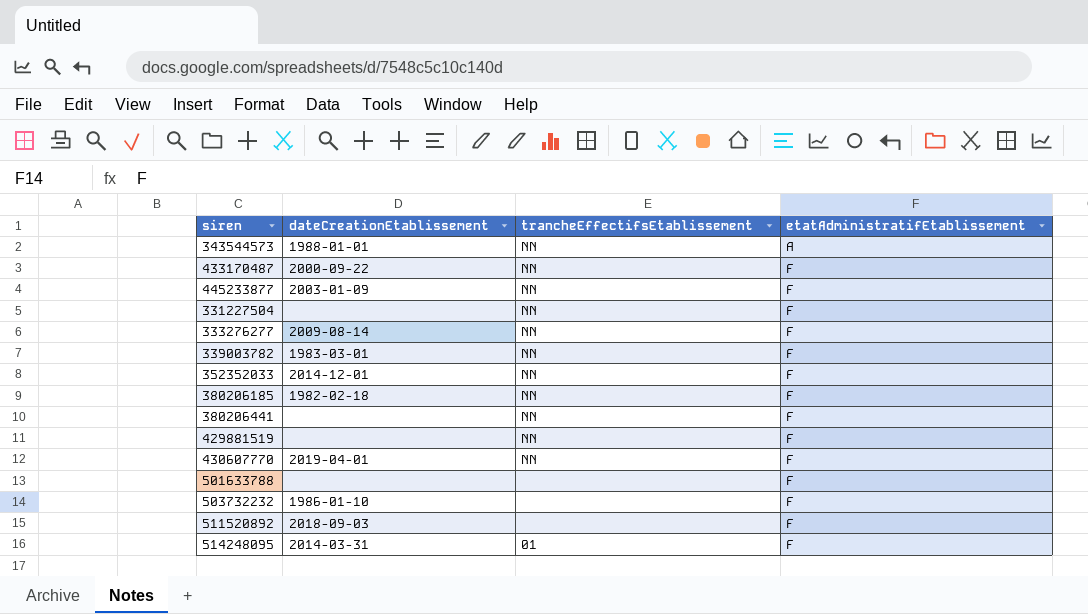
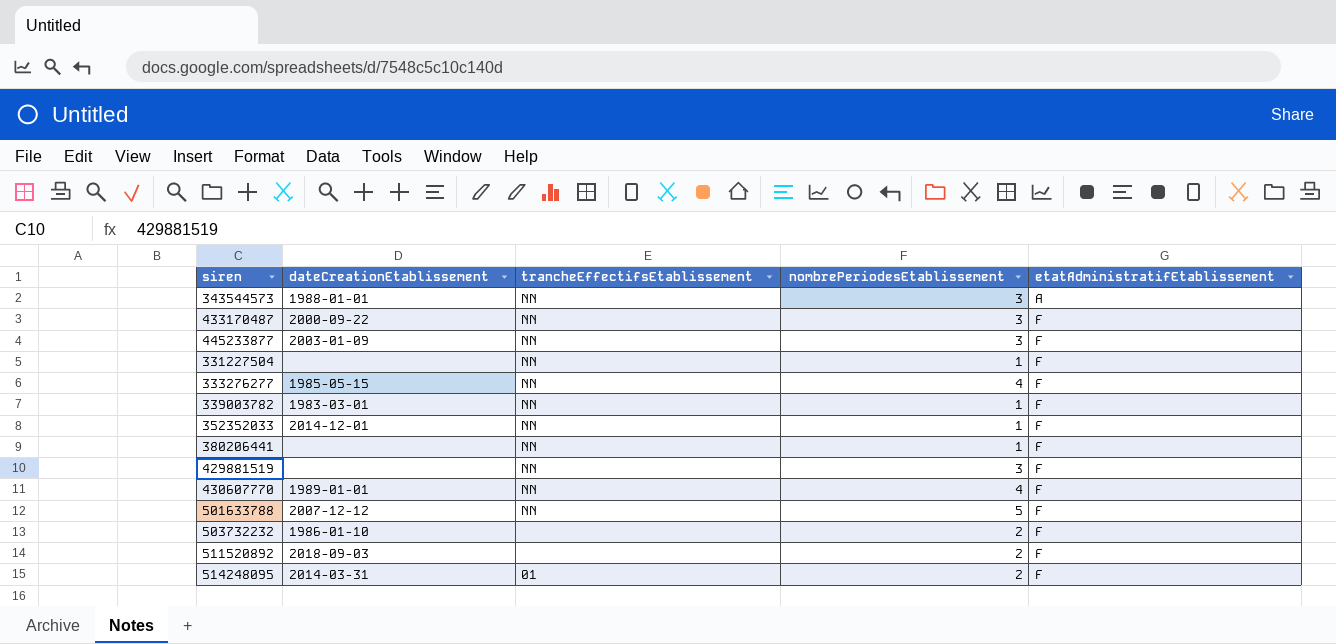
column nombrePeriodesEtablissement | position: none -> 4
row 380206185: 1982-02-18 | NN | F -> none
333276277 | dateCreationEtablissement: 2009-08-14 -> 1985-05-15
430607770 | dateCreationEtablissement: 2019-04-01 -> 1989-01-01
501633788 | dateCreationEtablissement: none -> 2007-12-12
501633788 | trancheEffectifsEtablissement: none -> NN

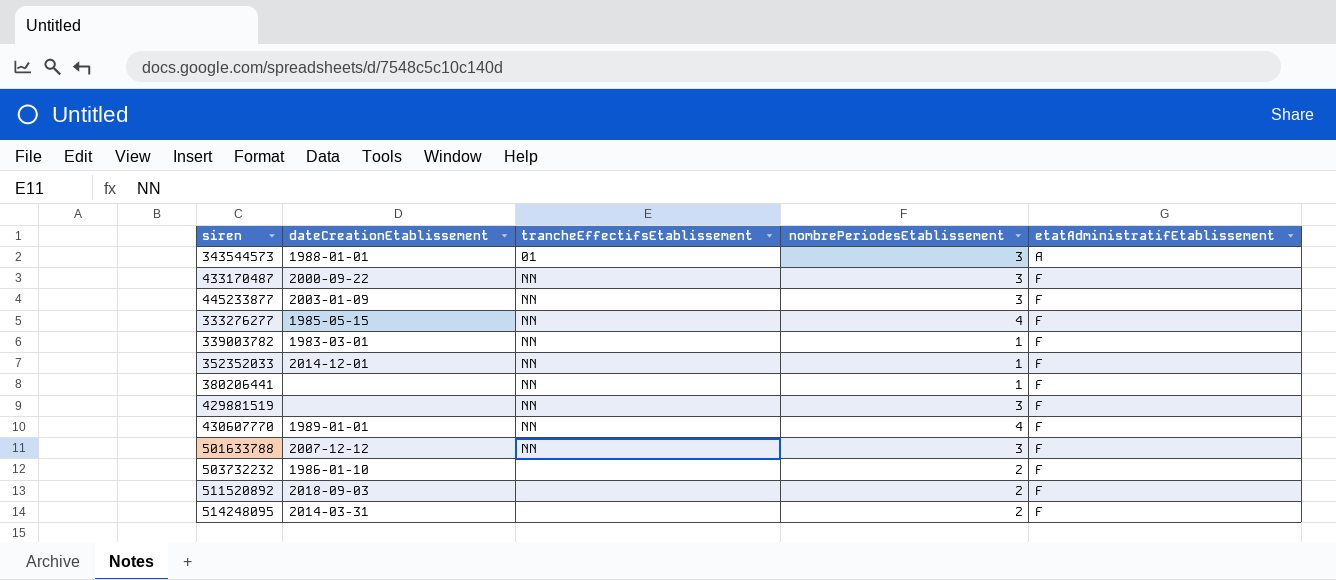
row 331227504: none | NN | 1 | F -> none
343544573 | trancheEffectifsEtablissement: NN -> 01
501633788 | nombrePeriodesEtablissement: 5 -> 3
514248095 | trancheEffectifsEtablissement: 01 -> none

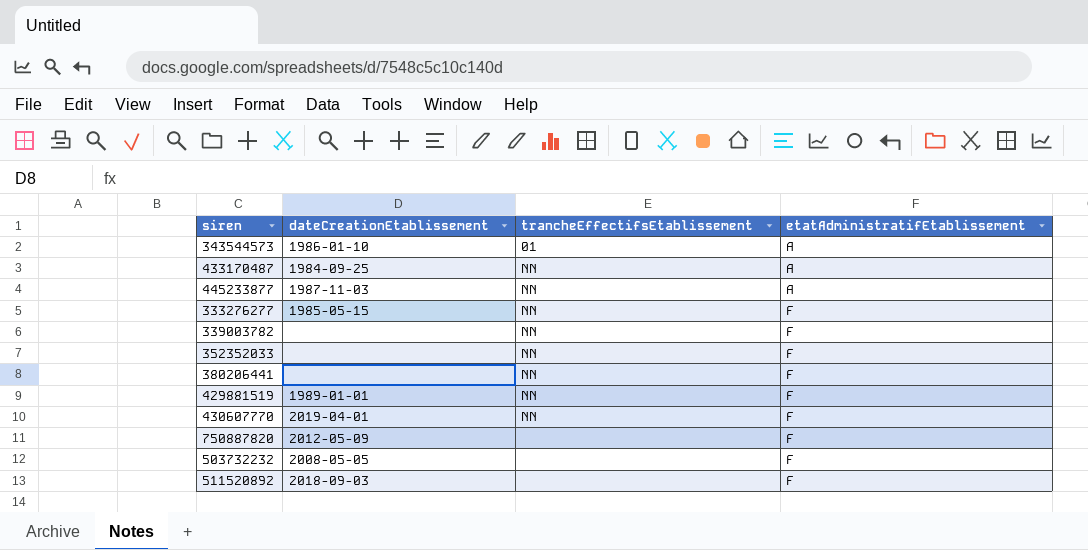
column nombrePeriodesEtablissement | position: 4 -> none
row 501633788: 2007-12-12 | NN | 3 | F -> none
row 514248095: 2014-03-31 | none | 2 | F -> none
343544573 | dateCreationEtablissement: 1988-01-01 -> 1986-01-10
433170487 | dateCreationEtablissement: 2000-09-22 -> 1984-09-25
433170487 | etatAdministratifEtablissement: F -> A
445233877 | dateCreationEtablissement: 2003-01-09 -> 1987-11-03
445233877 | etatAdministratifEtablissement: F -> A
339003782 | dateCreationEtablissement: 1983-03-01 -> none
352352033 | dateCreationEtablissement: 2014-12-01 -> none
429881519 | dateCreationEtablissement: none -> 1989-01-01
430607770 | dateCreationEtablissement: 1989-01-01 -> 2019-04-01
row 750887820: none -> 2012-05-09 | none | F
503732232 | dateCreationEtablissement: 1986-01-10 -> 2008-05-05

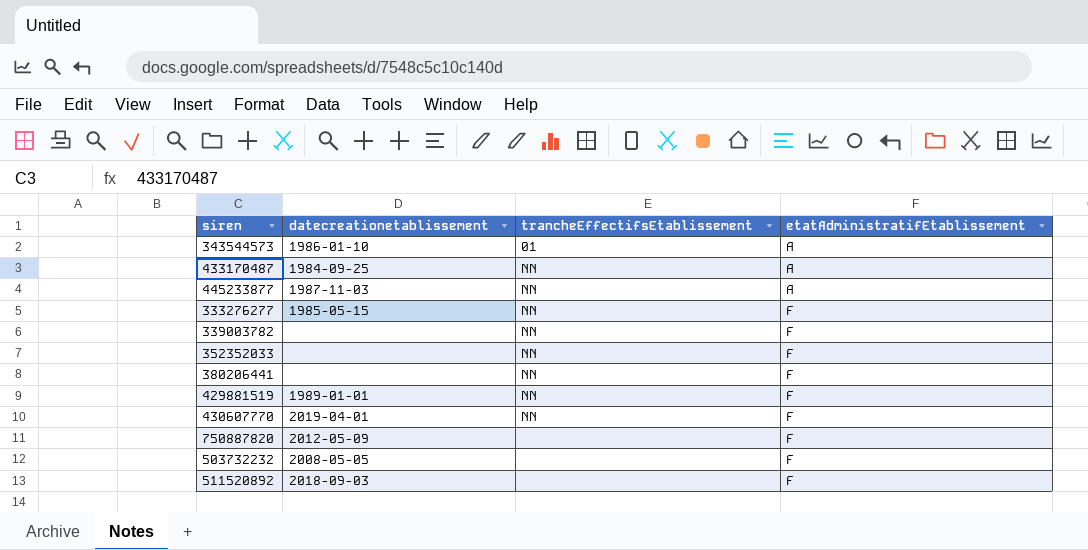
column name: dateCreationEtablissement -> datecreationetablissement

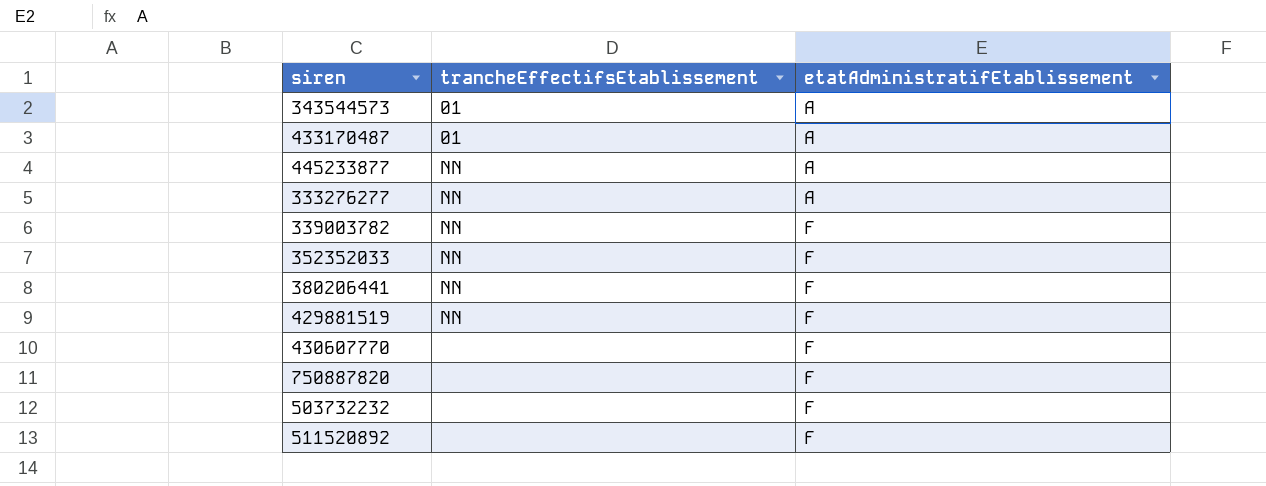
column datecreationetablissement | position: 2 -> none
433170487 | trancheEffectifsEtablissement: NN -> 01
333276277 | etatAdministratifEtablissement: F -> A
430607770 | trancheEffectifsEtablissement: NN -> none

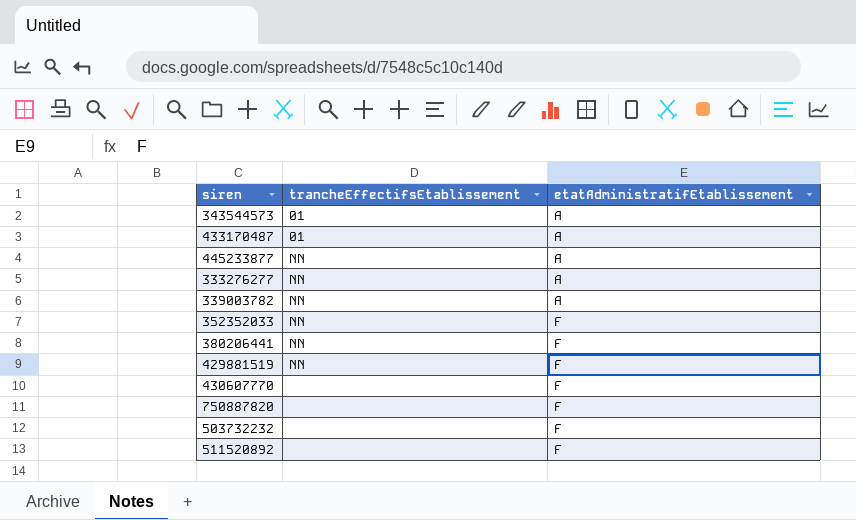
339003782 | etatAdministratifEtablissement: F -> A

